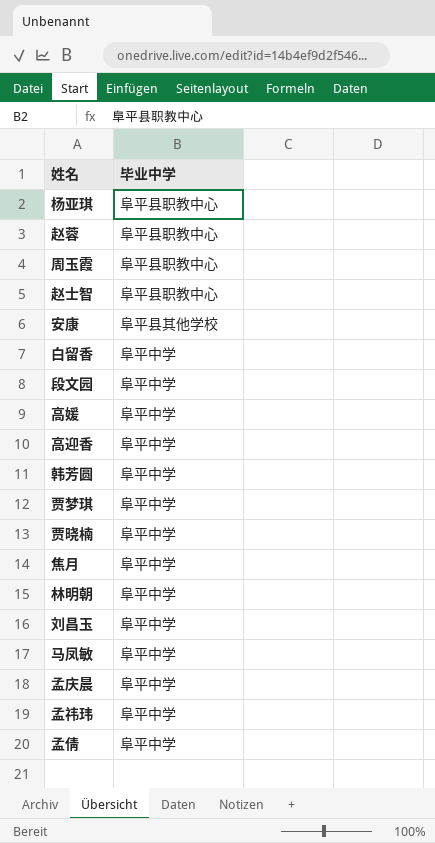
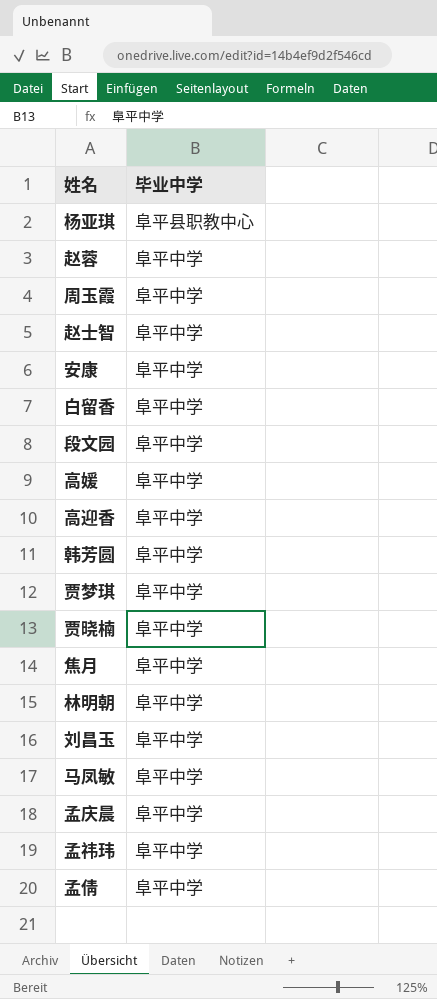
赵蓉 | 毕业中学: 阜平县职教中心 -> 阜平中学
周玉霞 | 毕业中学: 阜平县职教中心 -> 阜平中学
赵士智 | 毕业中学: 阜平县职教中心 -> 阜平中学
安康 | 毕业中学: 阜平县其他学校 -> 阜平中学

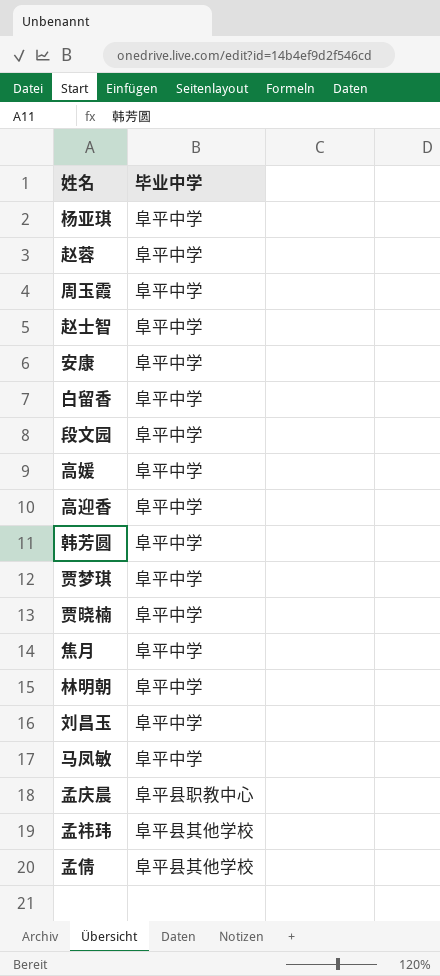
杨亚琪 | 毕业中学: 阜平县职教中心 -> 阜平中学
孟庆晨 | 毕业中学: 阜平中学 -> 阜平县职教中心
孟祎玮 | 毕业中学: 阜平中学 -> 阜平县其他学校
孟倩 | 毕业中学: 阜平中学 -> 阜平县其他学校

